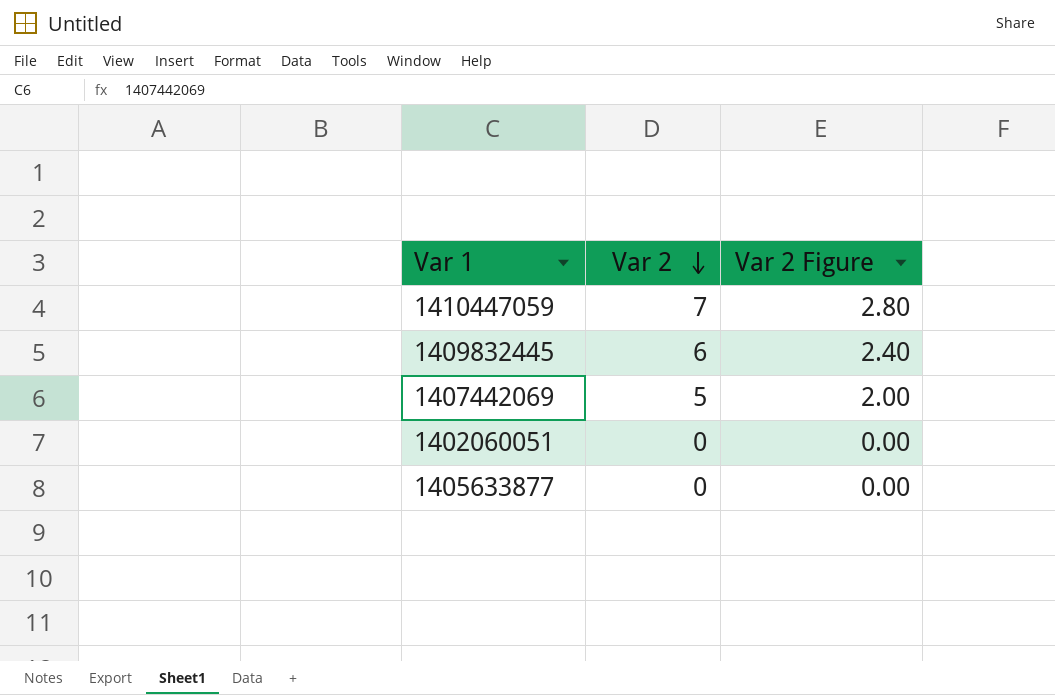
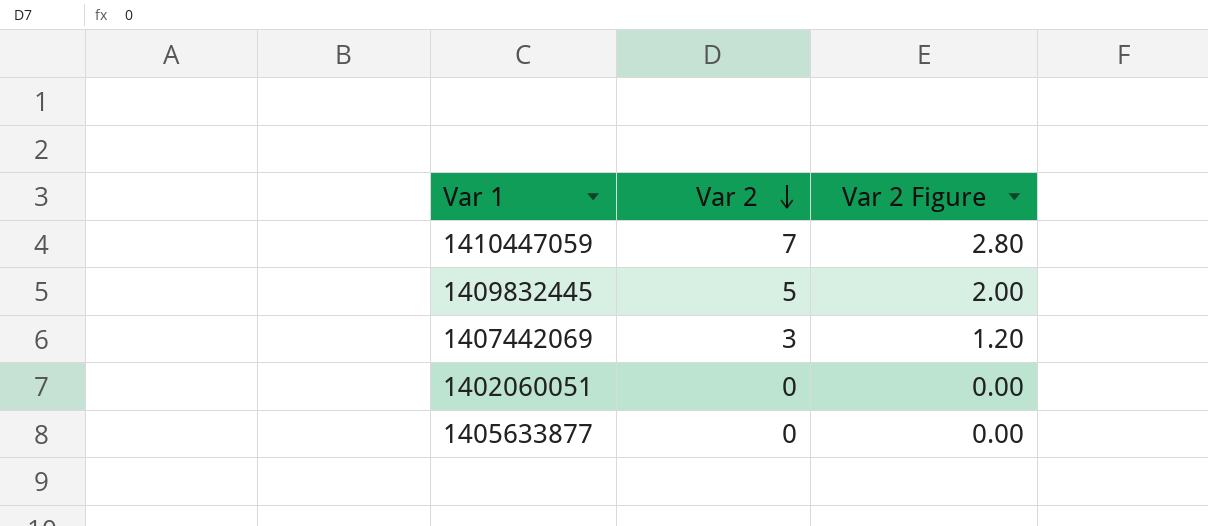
1409832445 | Var 2: 6 -> 5
1409832445 | Var 2 Figure: 2.40 -> 2.00
1407442069 | Var 2: 5 -> 3
1407442069 | Var 2 Figure: 2.00 -> 1.20

